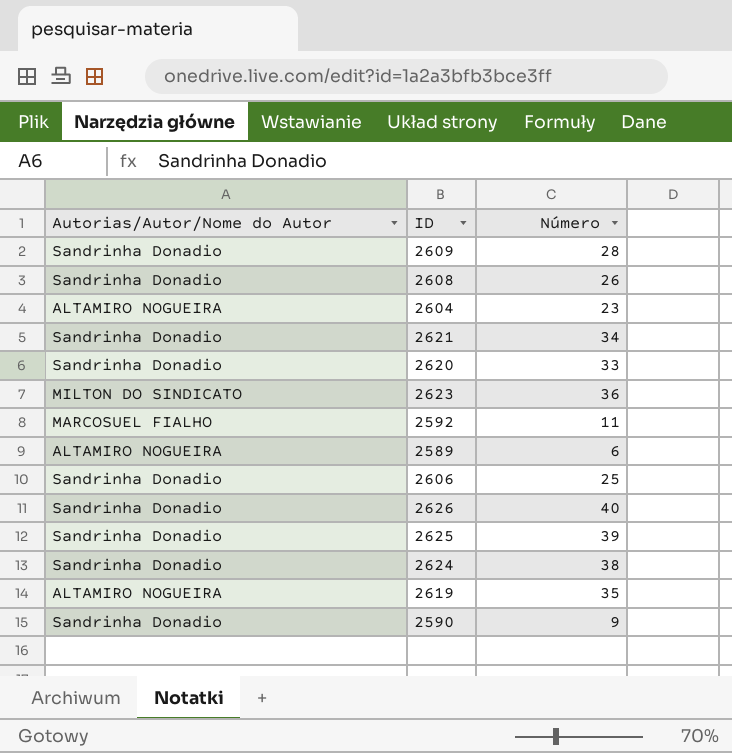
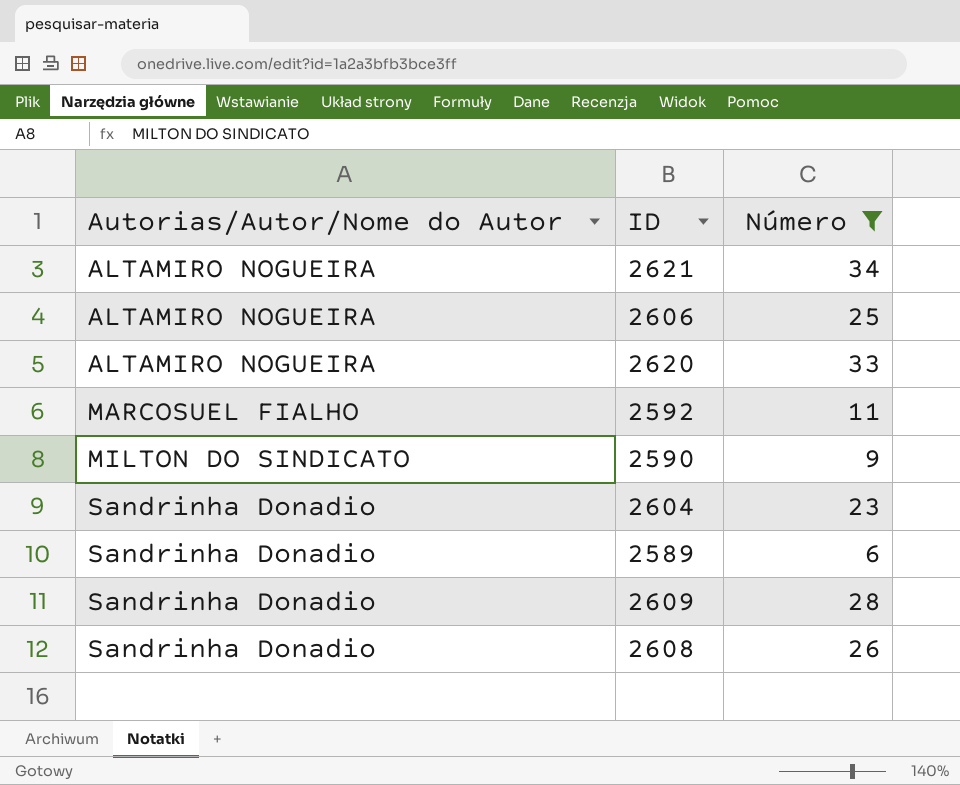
filter: none -> Número <= 34
row order: none -> Autorias/Autor/Nome do Autor ascending
2621 | Autorias/Autor/Nome do Autor: Sandrinha Donadio -> ALTAMIRO NOGUEIRA
2606 | Autorias/Autor/Nome do Autor: Sandrinha Donadio -> ALTAMIRO NOGUEIRA
2620 | Autorias/Autor/Nome do Autor: Sandrinha Donadio -> ALTAMIRO NOGUEIRA
2590 | Autorias/Autor/Nome do Autor: Sandrinha Donadio -> MILTON DO SINDICATO
2604 | Autorias/Autor/Nome do Autor: ALTAMIRO NOGUEIRA -> Sandrinha Donadio
2589 | Autorias/Autor/Nome do Autor: ALTAMIRO NOGUEIRA -> Sandrinha Donadio

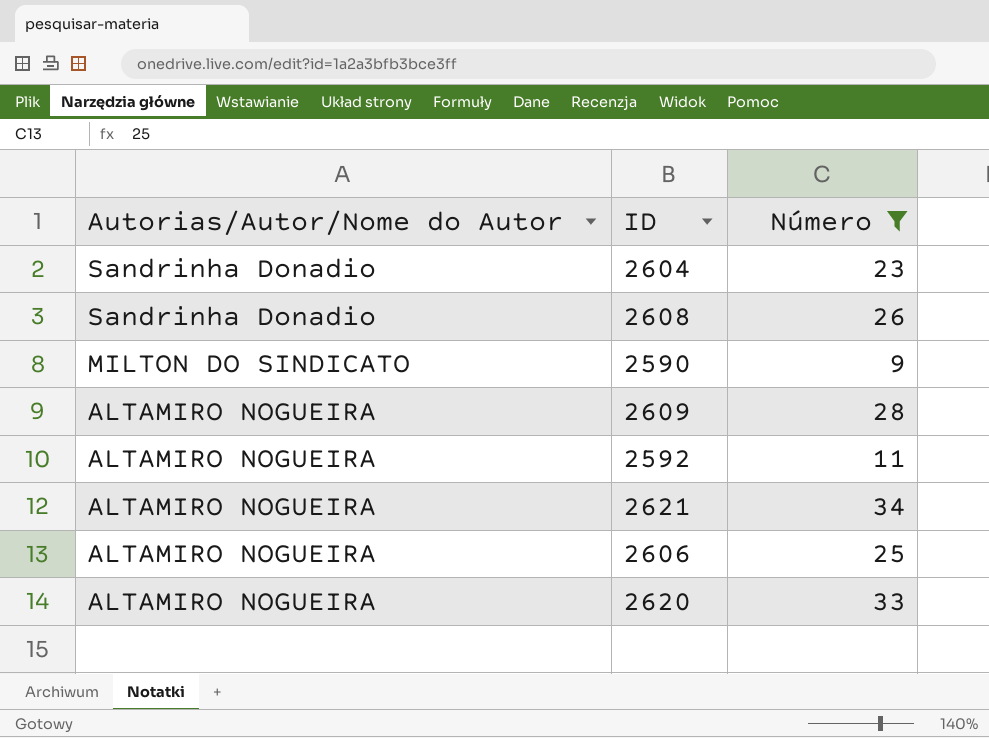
row order: Autorias/Autor/Nome do Autor ascending -> Autorias/Autor/Nome do Autor descending
row 2589: Sandrinha Donadio | 6 -> none
2609 | Autorias/Autor/Nome do Autor: Sandrinha Donadio -> ALTAMIRO NOGUEIRA
2592 | Autorias/Autor/Nome do Autor: MARCOSUEL FIALHO -> ALTAMIRO NOGUEIRA

